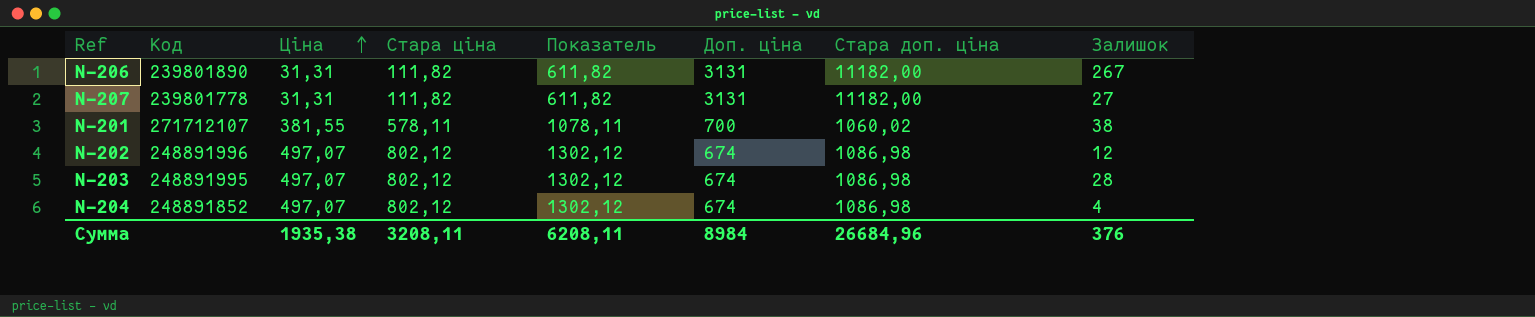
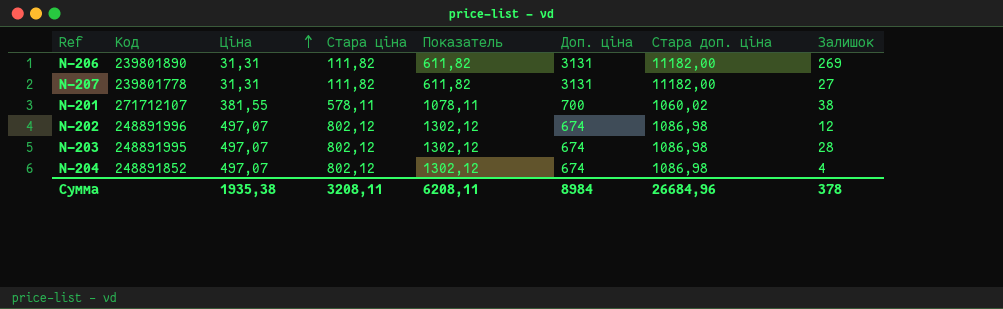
N-206 | Залишок: 267 -> 269
Сумма | Залишок: 376 -> 378

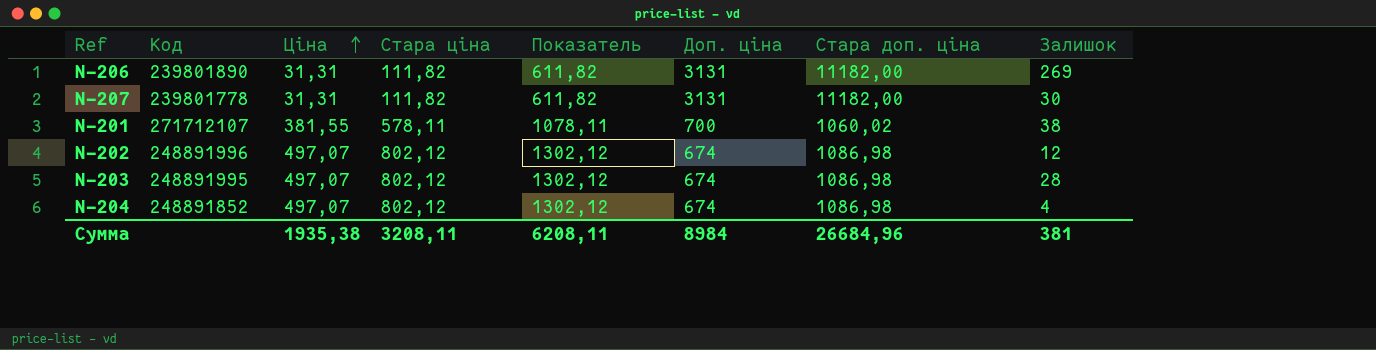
N-207 | Залишок: 27 -> 30
Сумма | Залишок: 378 -> 381

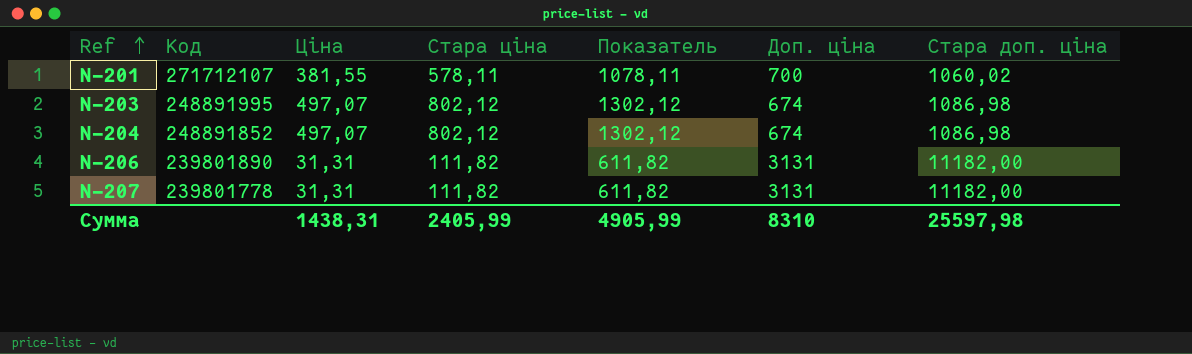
row order: Ціна ascending -> Ref ascending
column Залишок | position: 8 -> none
row N-202: 248891996 | 497,07 | 802,12 | 1302,12 | 674 | 1086,98 | 12 -> none
Сумма | Ціна: 1935,38 -> 1438,31
Сумма | Стара ціна: 3208,11 -> 2405,99
Сумма | Показатель: 6208,11 -> 4905,99
Сумма | Доп. ціна: 8984 -> 8310
Сумма | Стара доп. ціна: 26684,96 -> 25597,98

